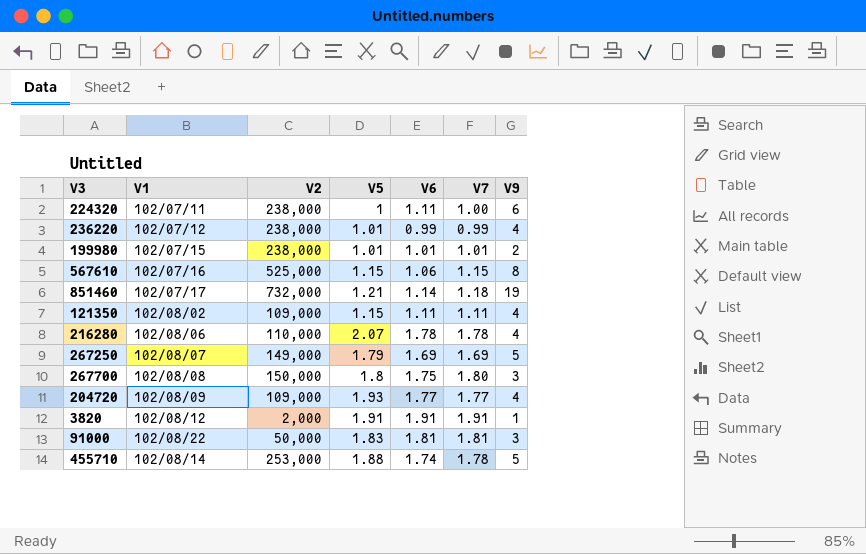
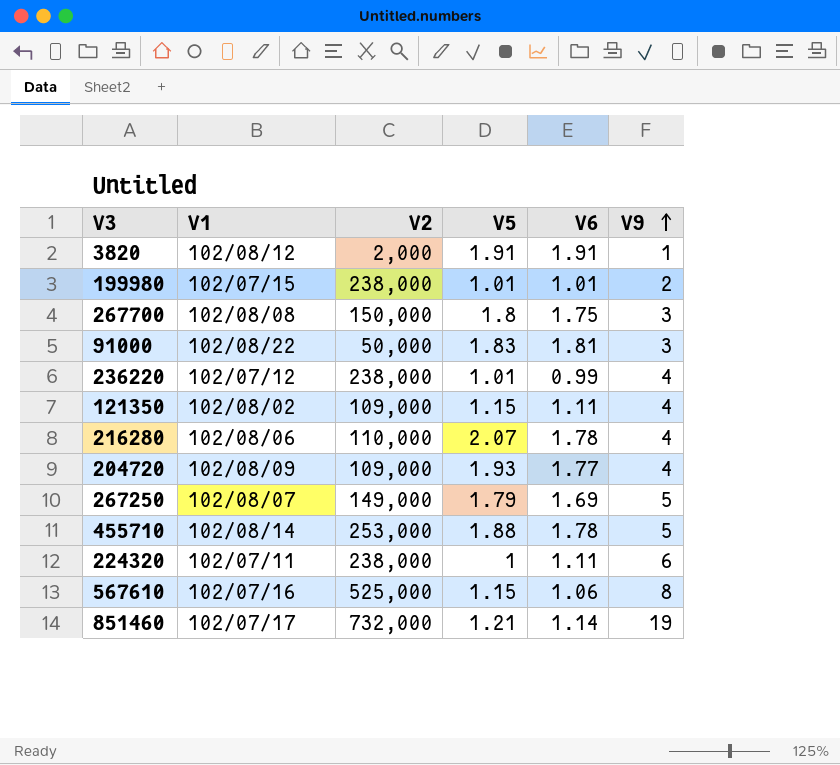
row order: none -> V9 ascending
column V7 | position: 6 -> none
455710 | V6: 1.74 -> 1.78

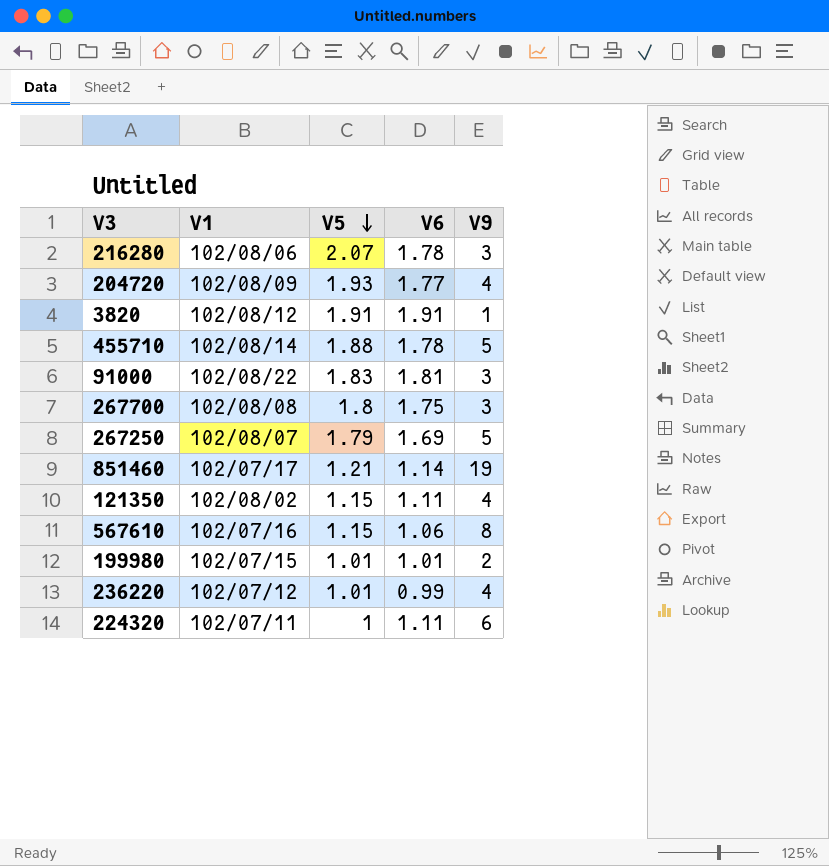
row order: V9 ascending -> V5 descending
column V2 | position: 3 -> none
216280 | V9: 4 -> 3

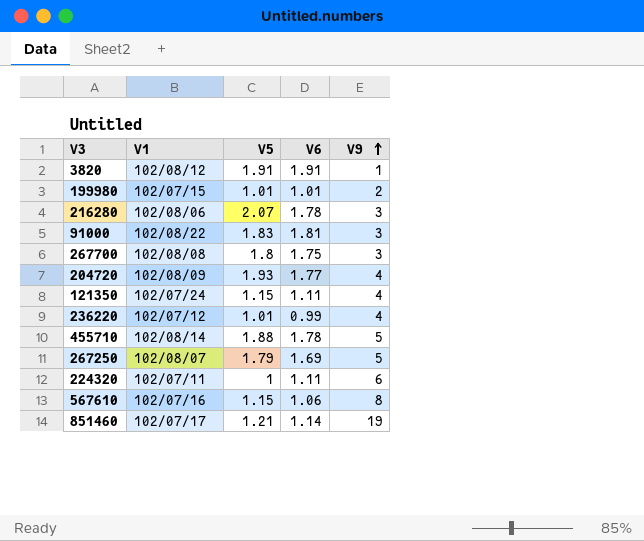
row order: V5 descending -> V9 ascending
121350 | V1: 102/08/02 -> 102/07/24

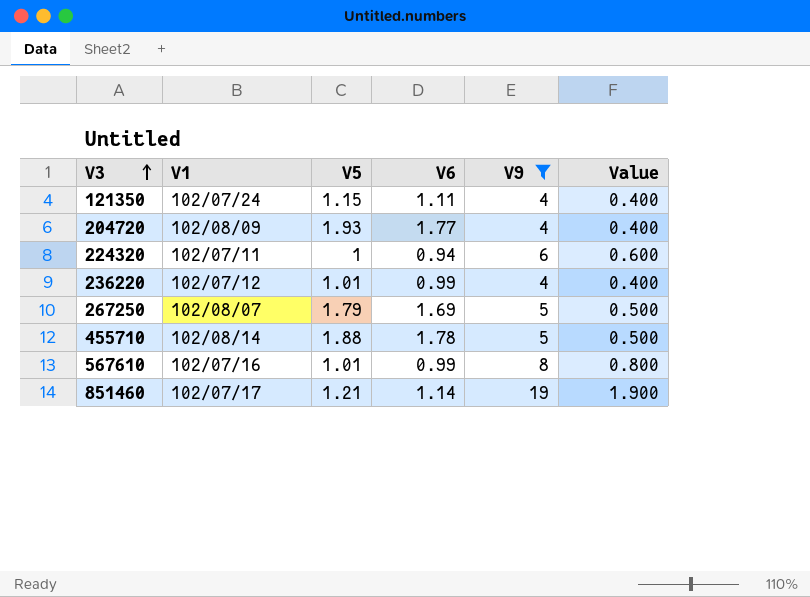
filter: none -> V9 >= 4
row order: V9 ascending -> V3 ascending
column Value | formula: none -> [V9] * 0.1
224320 | V6: 1.11 -> 0.94
567610 | V5: 1.15 -> 1.01
567610 | V6: 1.06 -> 0.99

